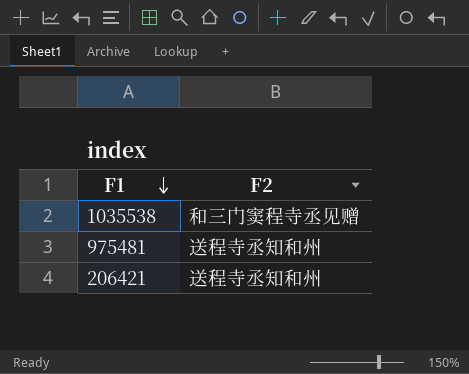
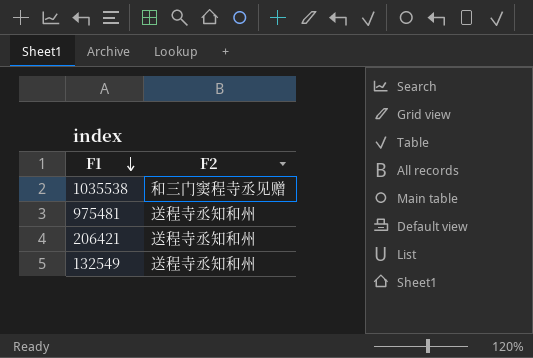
row 132549: none -> 送程寺丞知和州

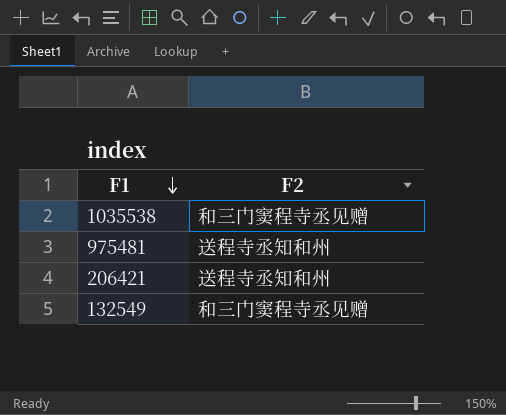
132549 | F2: 送程寺丞知和州 -> 和三门窦程寺丞见赠

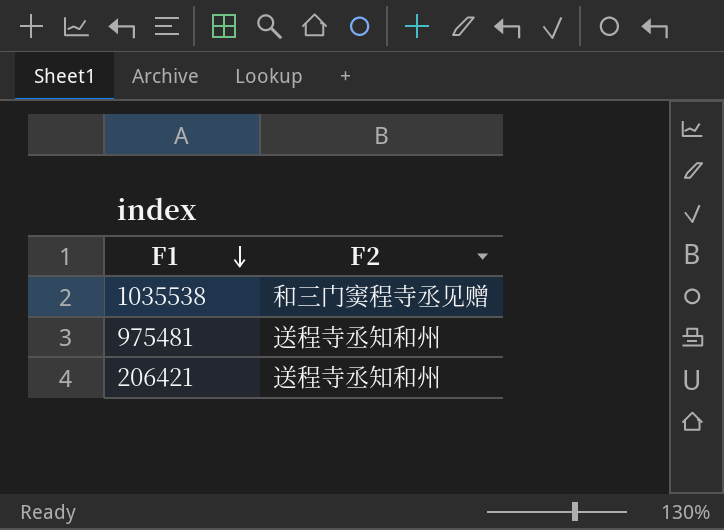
row 132549: 和三门窦程寺丞见赠 -> none

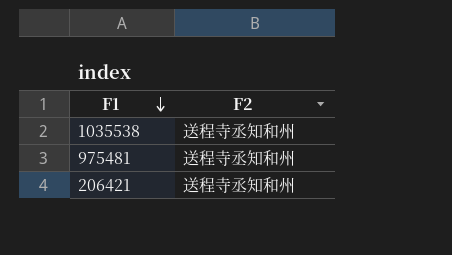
1035538 | F2: 和三门窦程寺丞见赠 -> 送程寺丞知和州

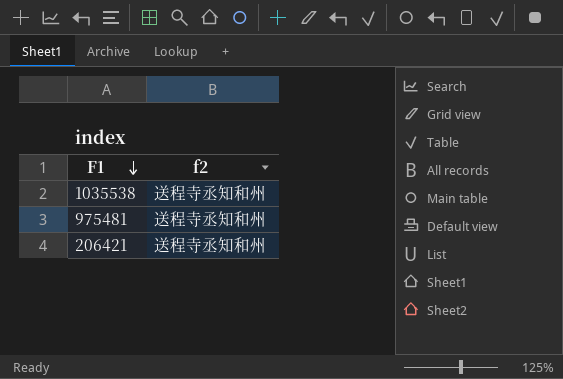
column name: F2 -> f2

